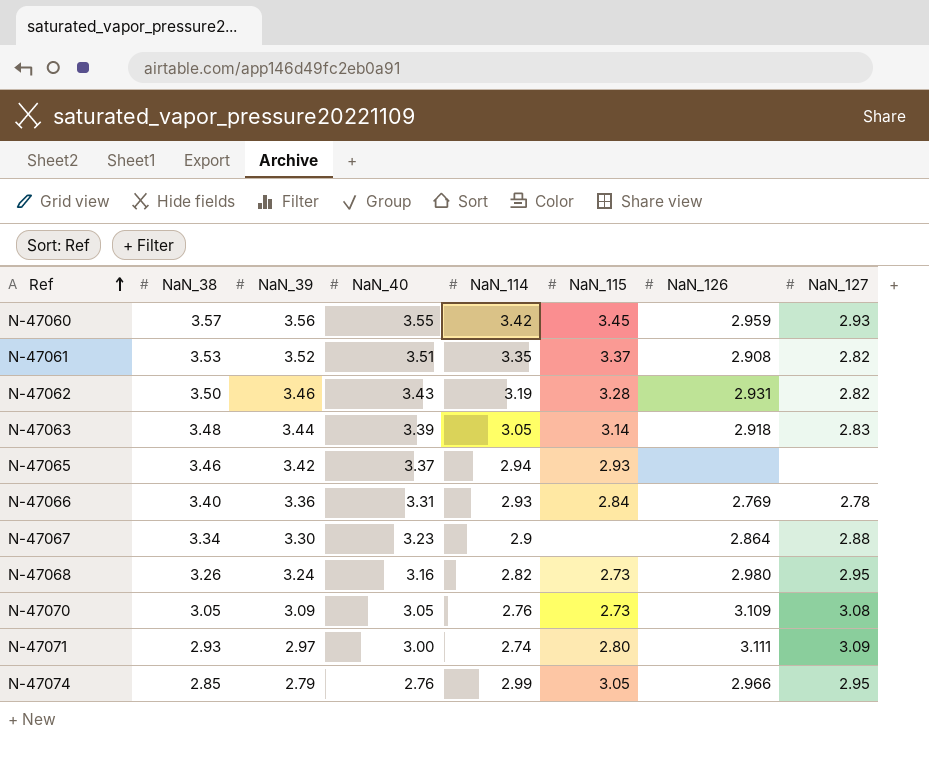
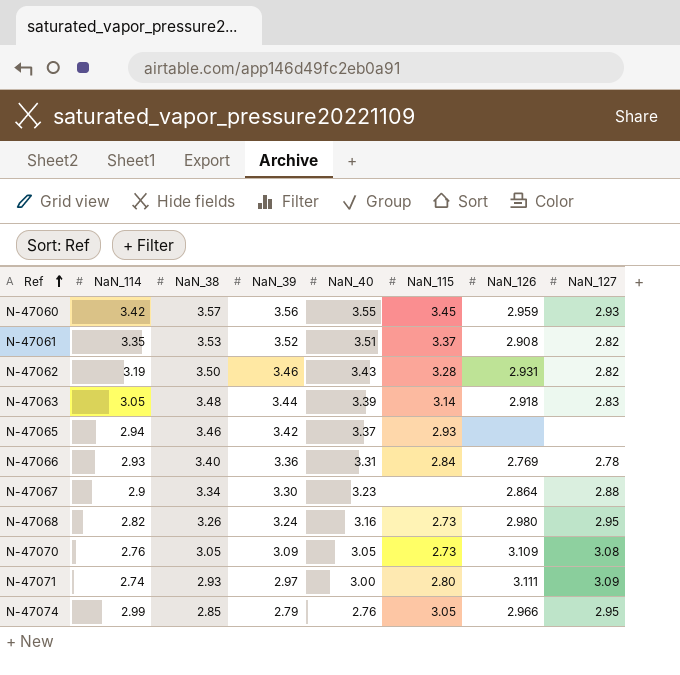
column NaN_114 | position: 5 -> 2

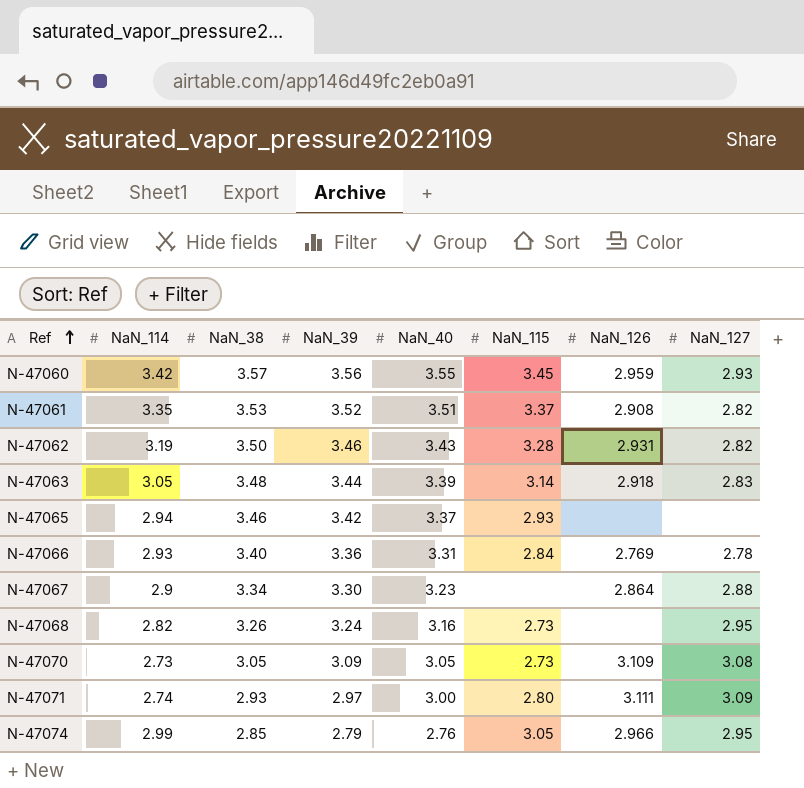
N-47068 | NaN_126: 2.980 -> none
N-47070 | NaN_114: 2.76 -> 2.73

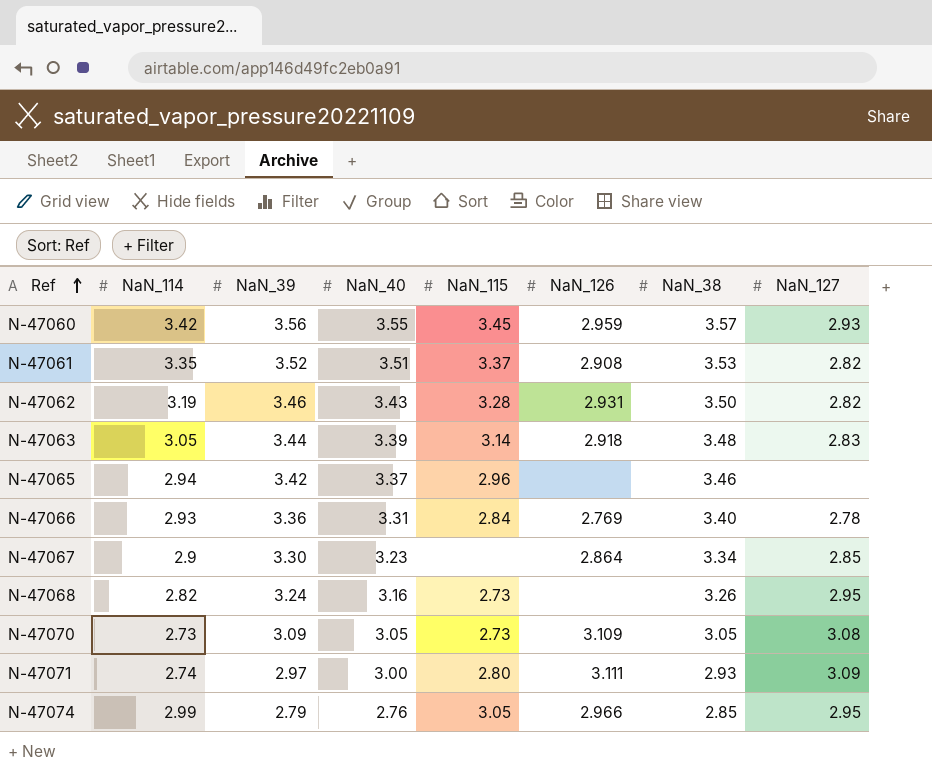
column NaN_38 | position: 3 -> 7
N-47065 | NaN_115: 2.93 -> 2.96
N-47067 | NaN_127: 2.88 -> 2.85

